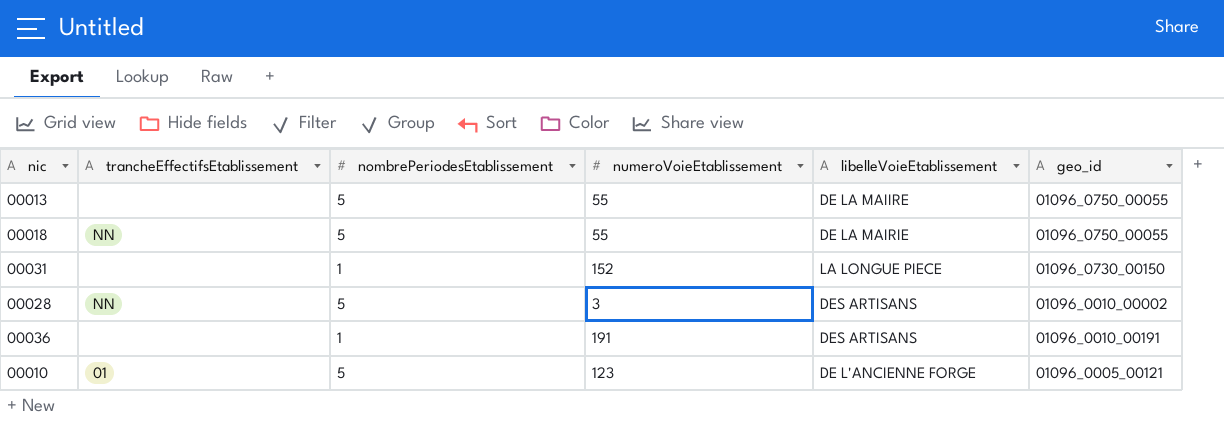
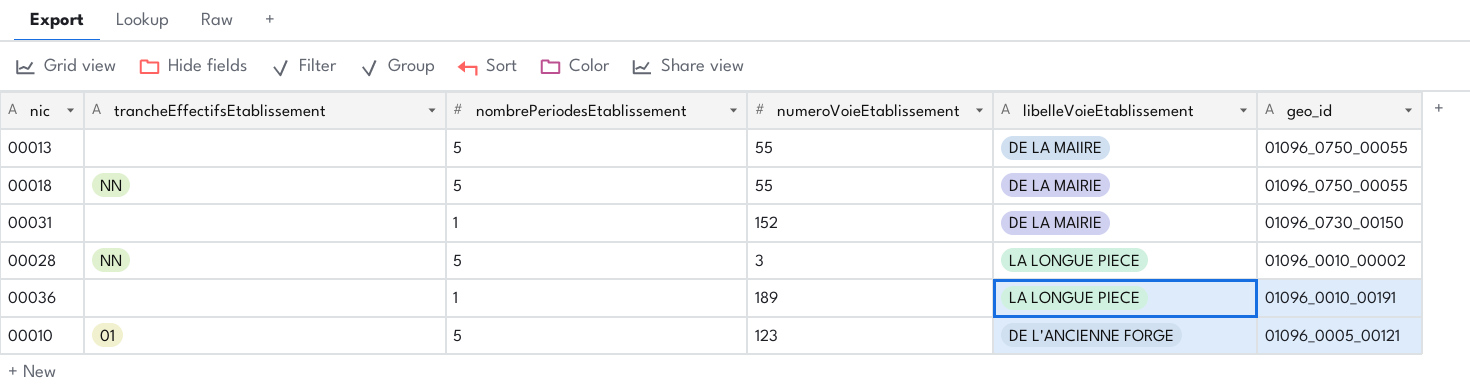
00031 | libelleVoieEtablissement: LA LONGUE PIECE -> DE LA MAIRIE
00028 | libelleVoieEtablissement: DES ARTISANS -> LA LONGUE PIECE
00036 | numeroVoieEtablissement: 191 -> 189
00036 | libelleVoieEtablissement: DES ARTISANS -> LA LONGUE PIECE

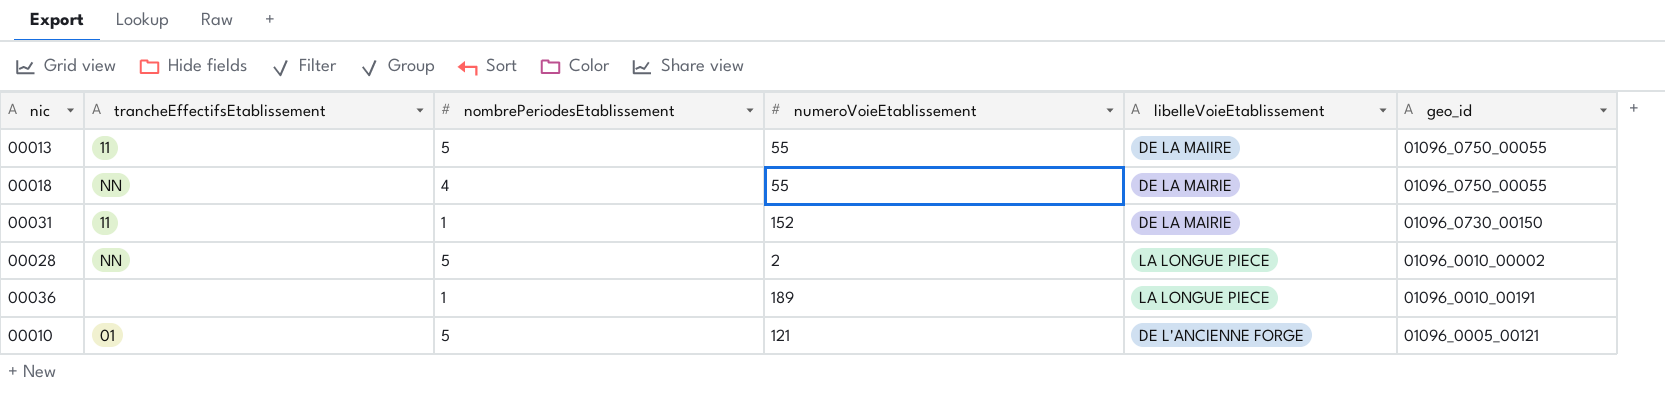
00013 | trancheEffectifsEtablissement: none -> 11
00018 | nombrePeriodesEtablissement: 5 -> 4
00031 | trancheEffectifsEtablissement: none -> 11
00028 | numeroVoieEtablissement: 3 -> 2
00010 | numeroVoieEtablissement: 123 -> 121

